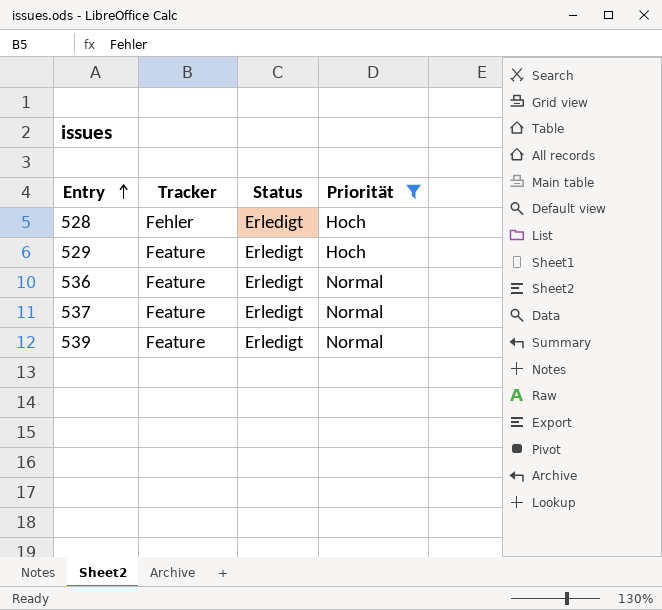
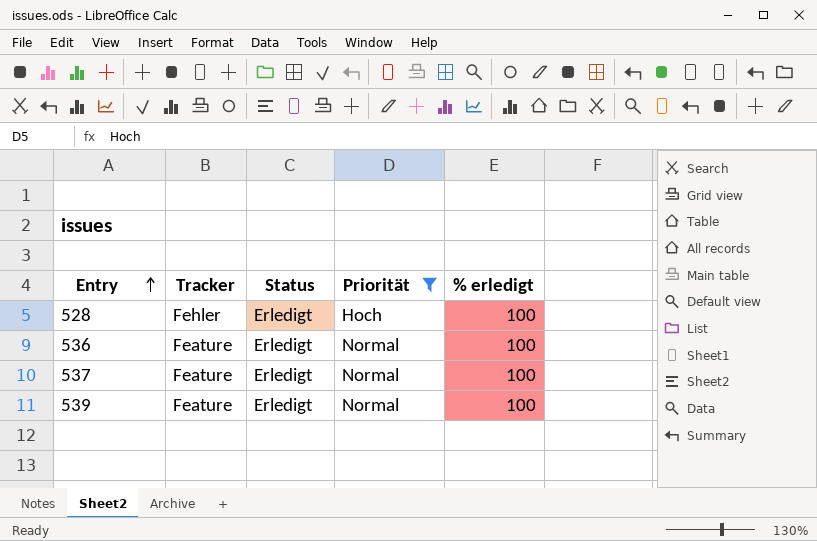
column % erledigt | position: none -> 5
row 529: Feature | Erledigt | Hoch -> none

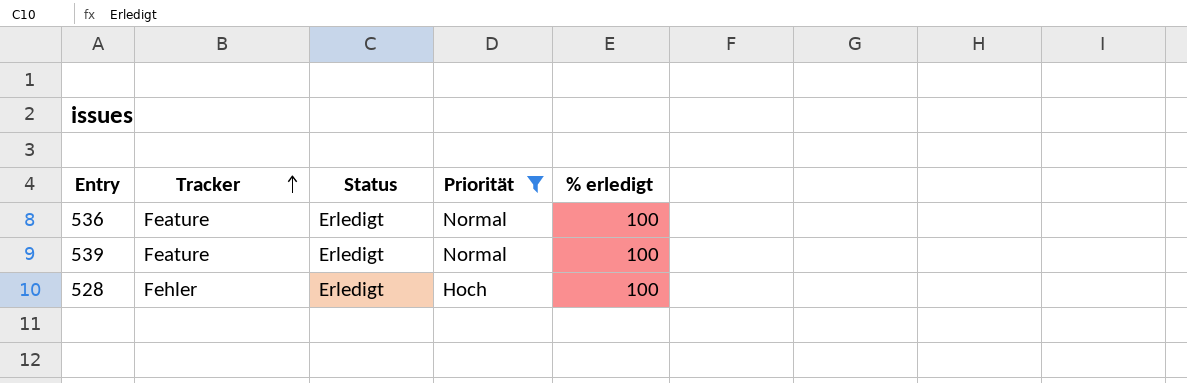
row order: Entry ascending -> Tracker ascending
row 537: Feature | Erledigt | Normal | 100 -> none

